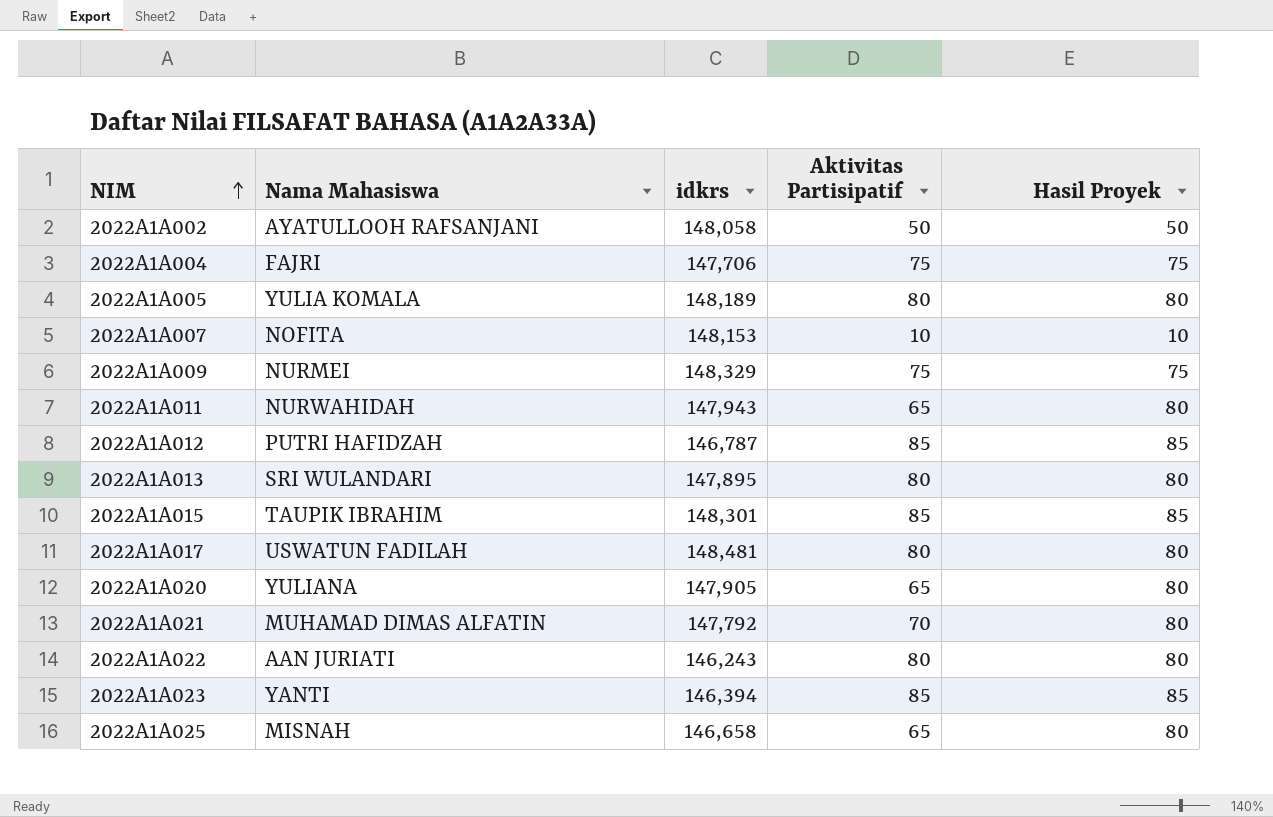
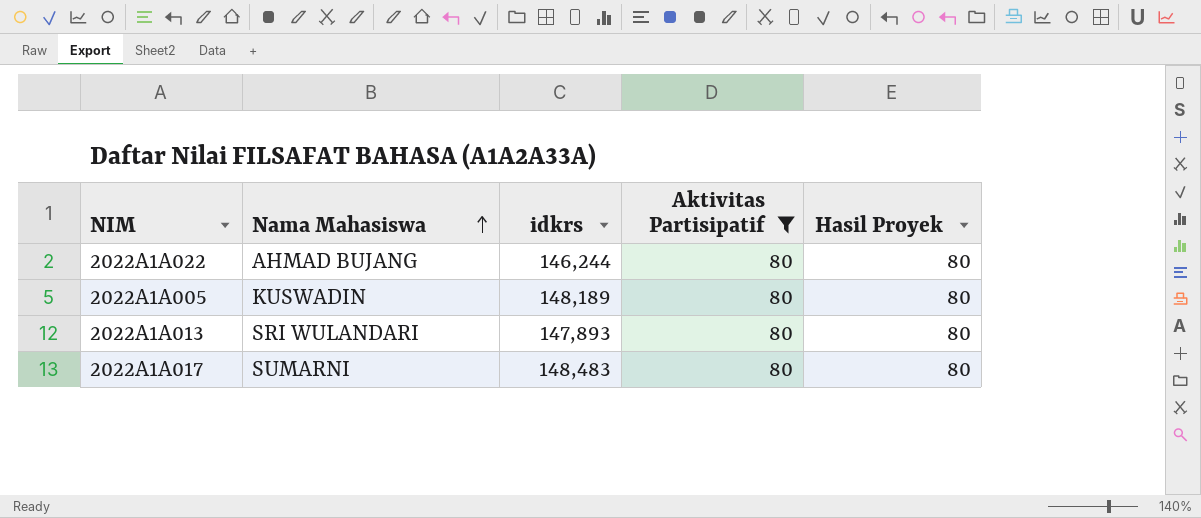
filter: none -> Aktivitas Partisipatif = 80
row order: NIM ascending -> Nama Mahasiswa ascending
2022A1A022 | Nama Mahasiswa: AAN JURIATI -> AHMAD BUJANG
2022A1A022 | idkrs: 146,243 -> 146,244
2022A1A005 | Nama Mahasiswa: YULIA KOMALA -> KUSWADIN
2022A1A013 | idkrs: 147,895 -> 147,893
2022A1A017 | Nama Mahasiswa: USWATUN FADILAH -> SUMARNI
2022A1A017 | idkrs: 148,481 -> 148,483

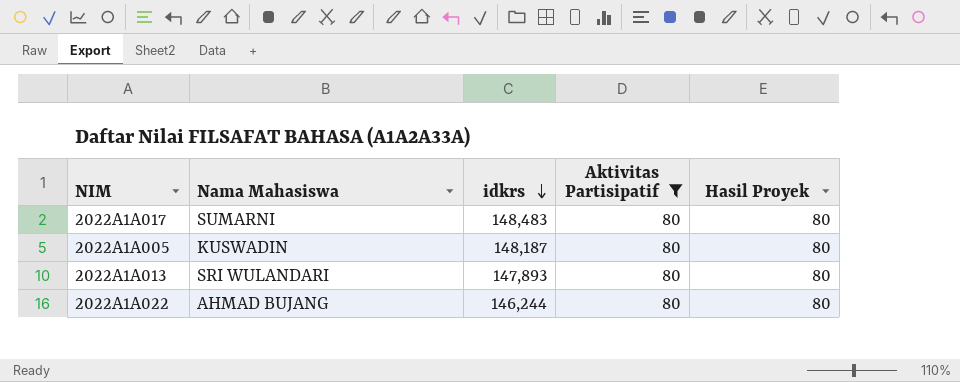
row order: Nama Mahasiswa ascending -> idkrs descending
2022A1A005 | idkrs: 148,189 -> 148,187

